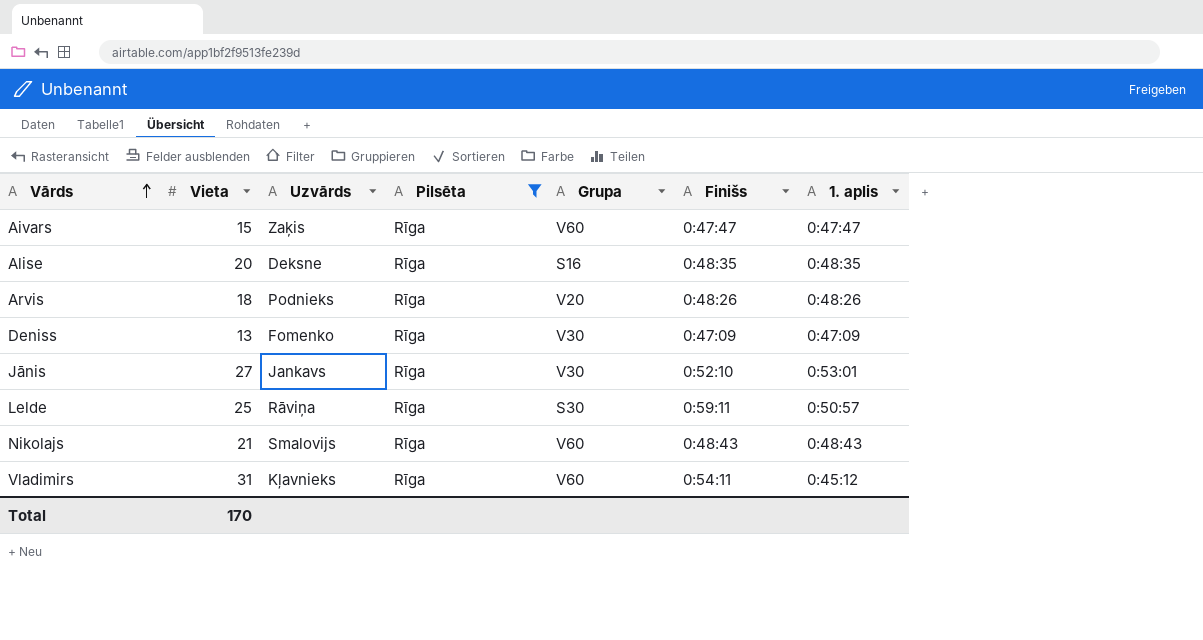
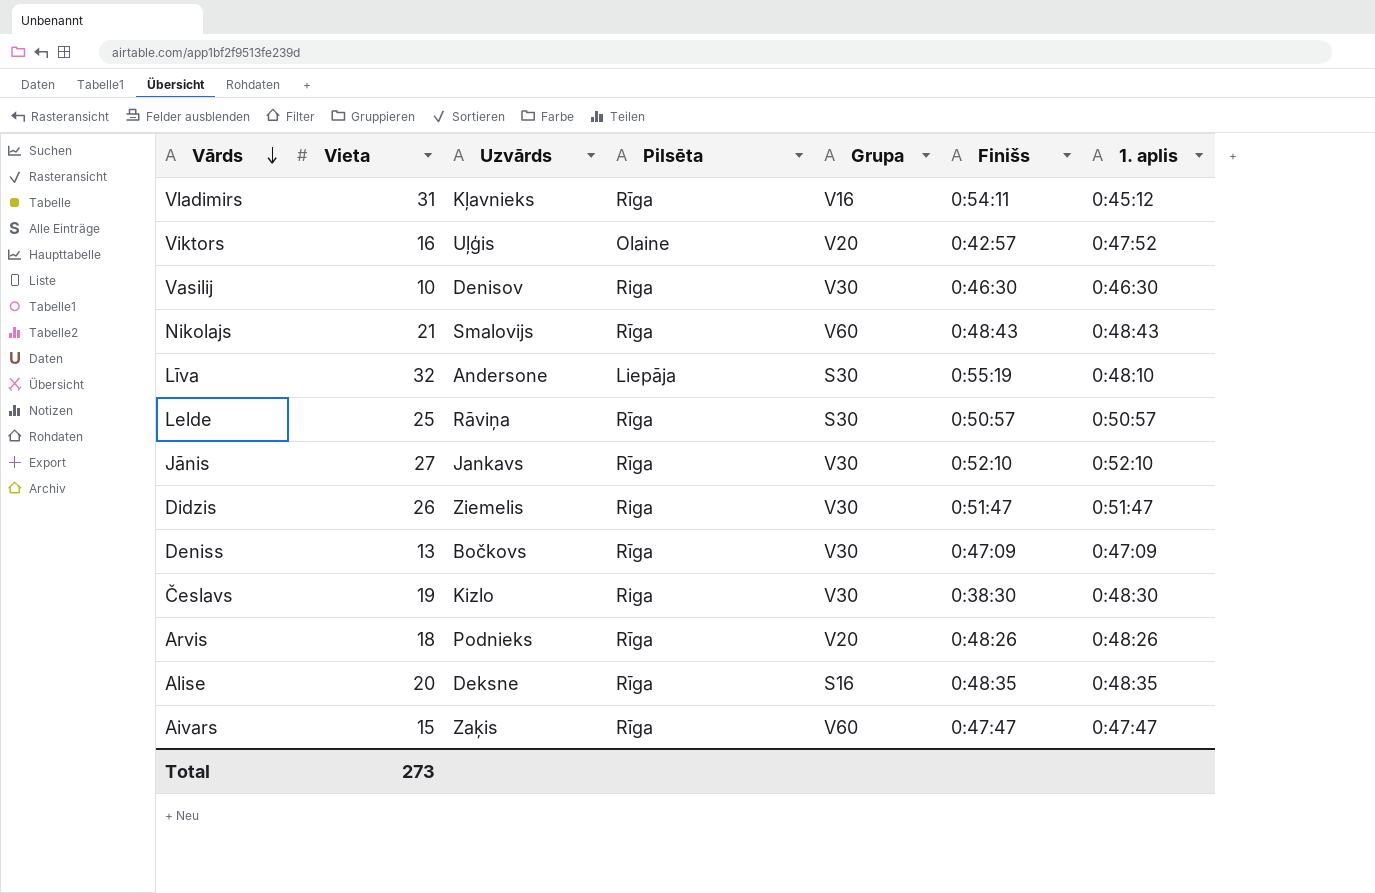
filter: Pilsēta = Rīga -> none
row order: Vārds ascending -> Vārds descending
Vladimirs | Grupa: V60 -> V16
Lelde | Finišs: 0:59:11 -> 0:50:57
Jānis | 1. aplis: 0:53:01 -> 0:52:10
Deniss | Uzvārds: Fomenko -> Bočkovs
Total | Vieta: 170 -> 273

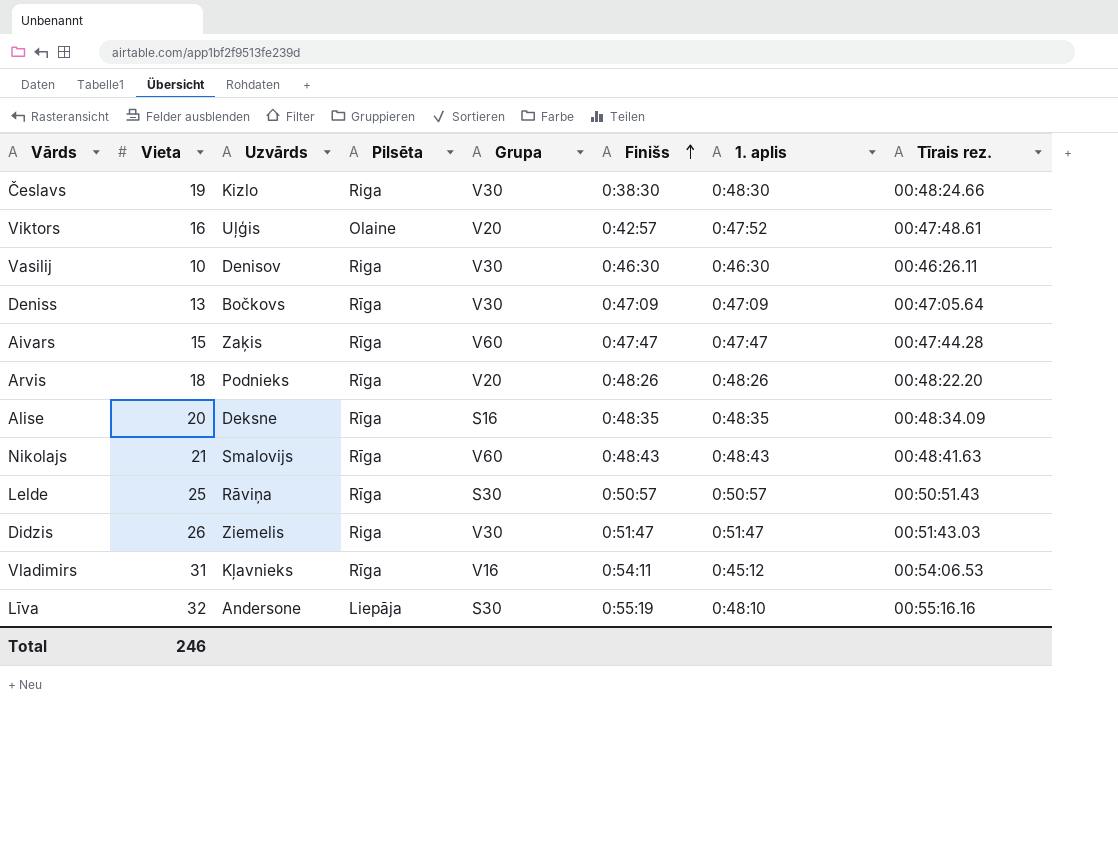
row order: Vārds descending -> Finišs ascending
column Tīrais rez. | position: none -> 8
row Jānis: 27 | Jankavs | Rīga | V30 | 0:52:10 | 0:52:10 -> none
Total | Vieta: 273 -> 246

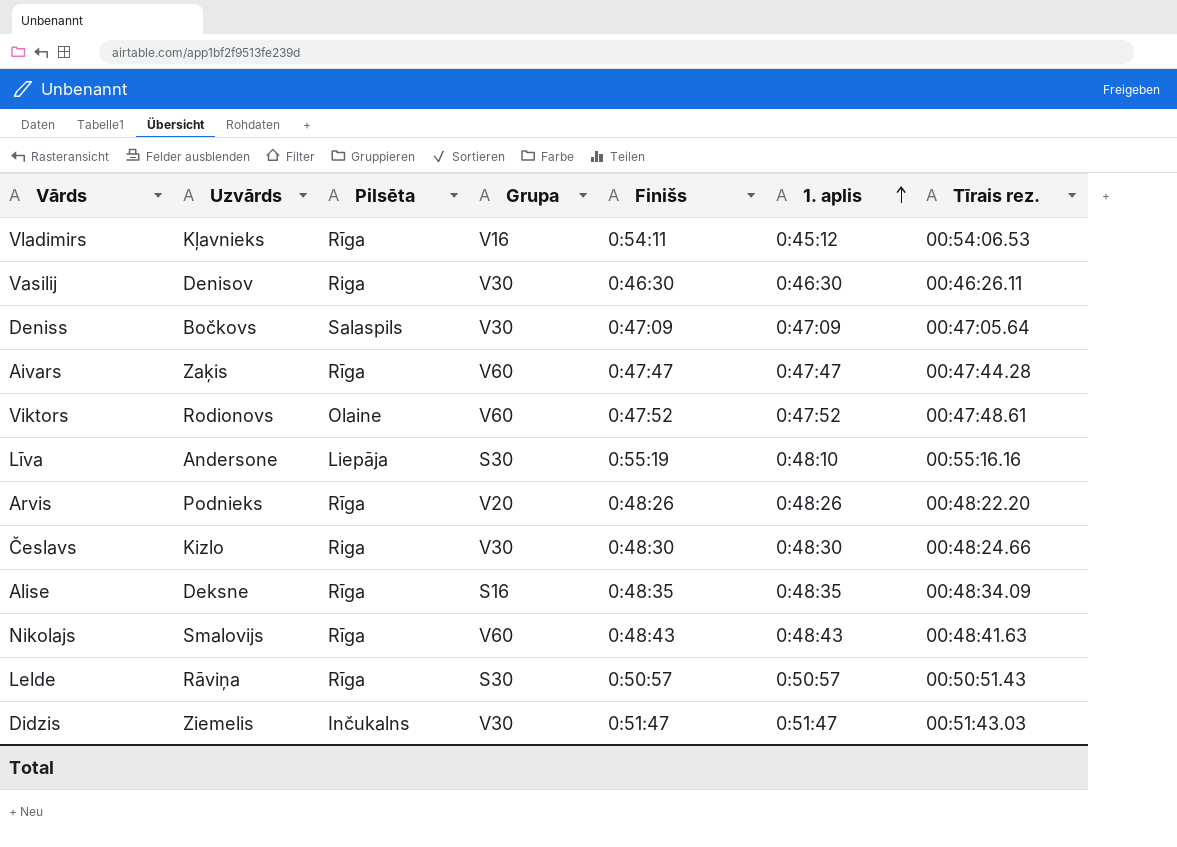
row order: Finišs ascending -> 1. aplis ascending
column Vieta | position: 2 -> none
Deniss | Pilsēta: Rīga -> Salaspils
Viktors | Uzvārds: Uļģis -> Rodionovs
Viktors | Grupa: V20 -> V60
Viktors | Finišs: 0:42:57 -> 0:47:52
Česlavs | Finišs: 0:38:30 -> 0:48:30
Didzis | Pilsēta: Riga -> Inčukalns

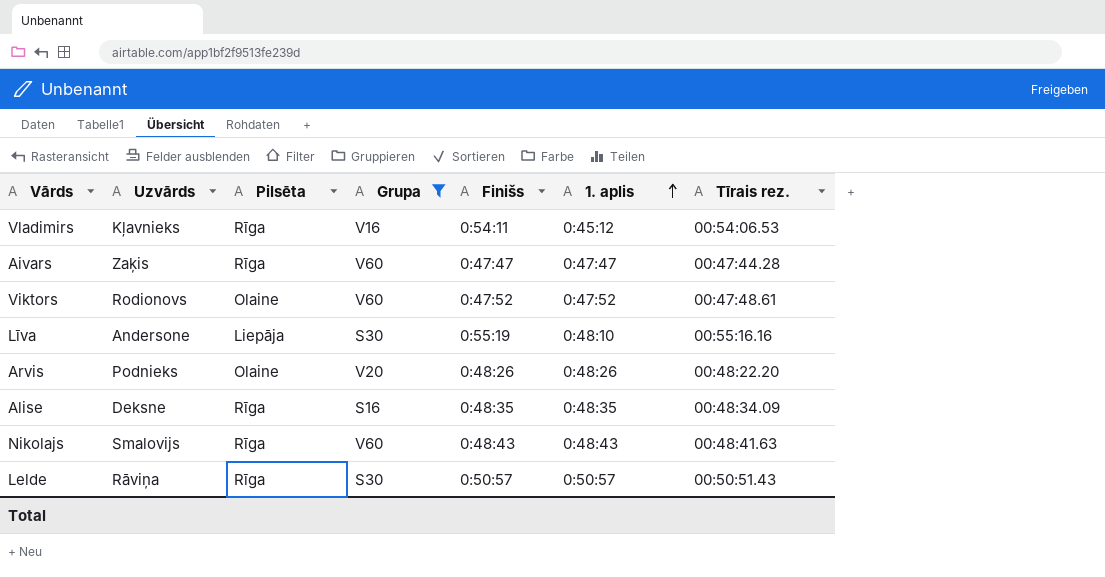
filter: none -> Grupa != V30
Arvis | Pilsēta: Rīga -> Olaine

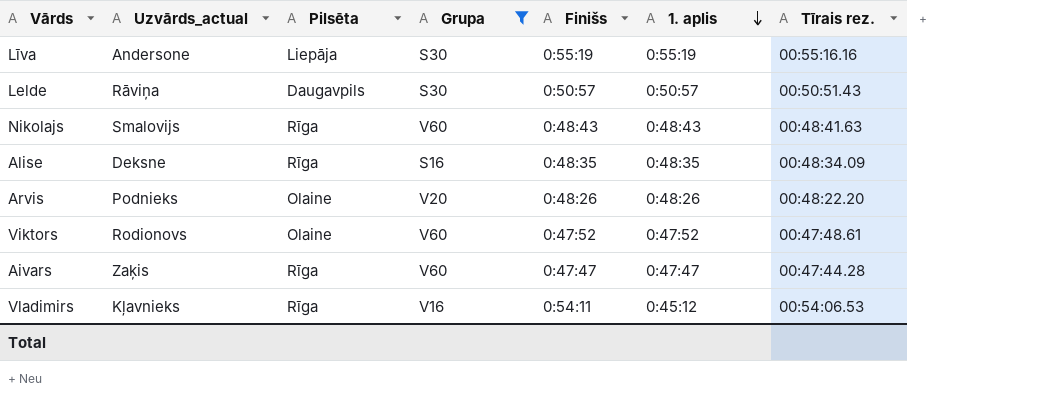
row order: 1. aplis ascending -> 1. aplis descending
column name: Uzvārds -> Uzvārds_actual
Līva | 1. aplis: 0:48:10 -> 0:55:19
Lelde | Pilsēta: Rīga -> Daugavpils

